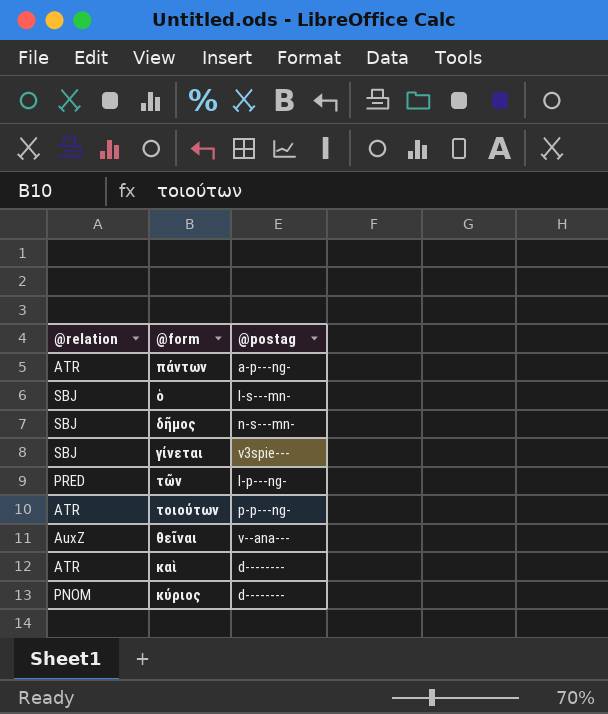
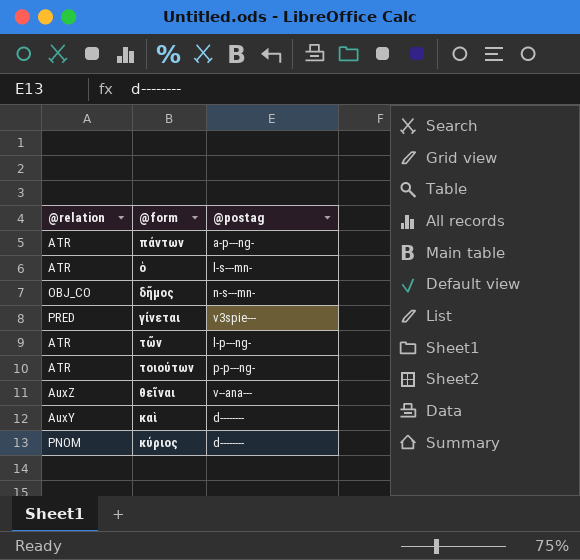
ὁ | @relation: SBJ -> ATR
δῆμος | @relation: SBJ -> OBJ_CO
γίνεται | @relation: SBJ -> PRED
τῶν | @relation: PRED -> ATR
καὶ | @relation: ATR -> AuxY

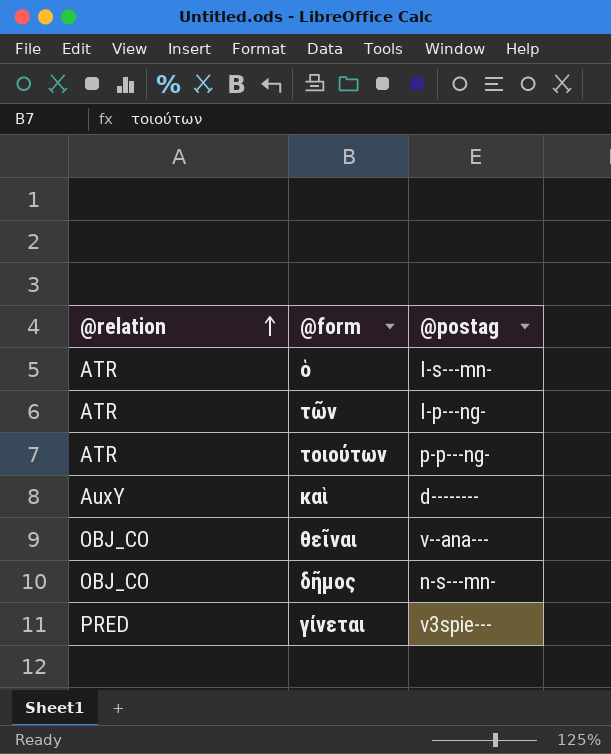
row order: none -> @relation ascending
row πάντων: ATR | a-p---ng- -> none
row κύριος: PNOM | d-------- -> none
θεῖναι | @relation: AuxZ -> OBJ_CO

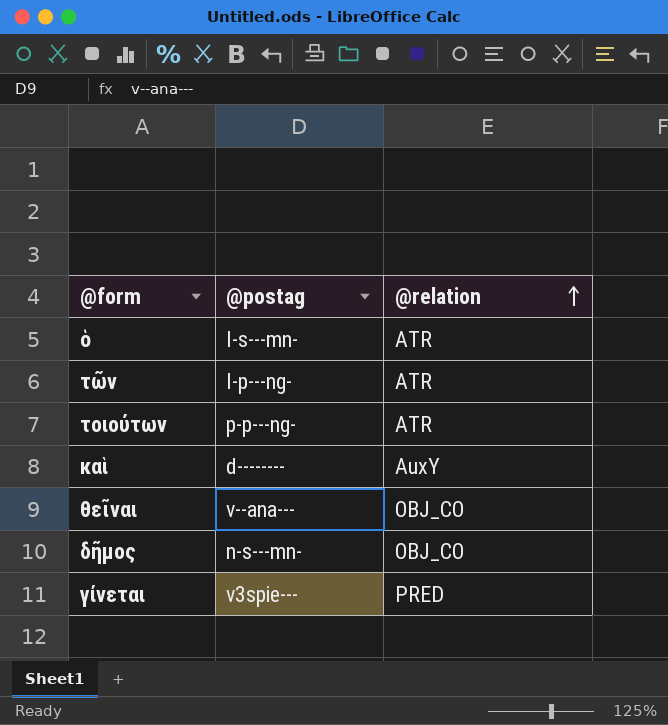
column @relation | position: 1 -> 3

